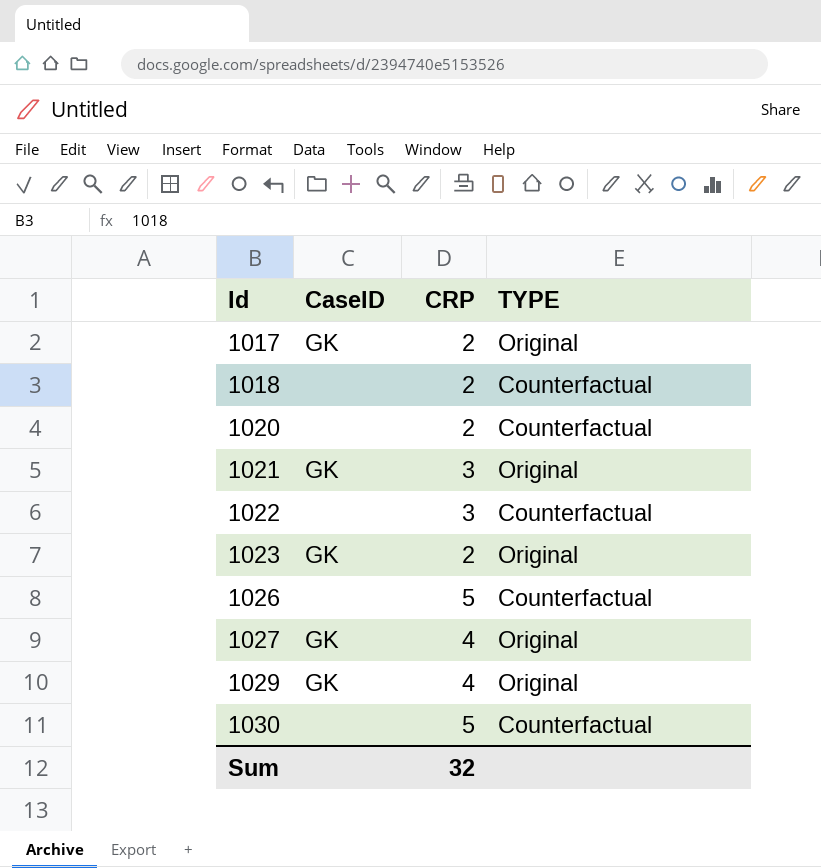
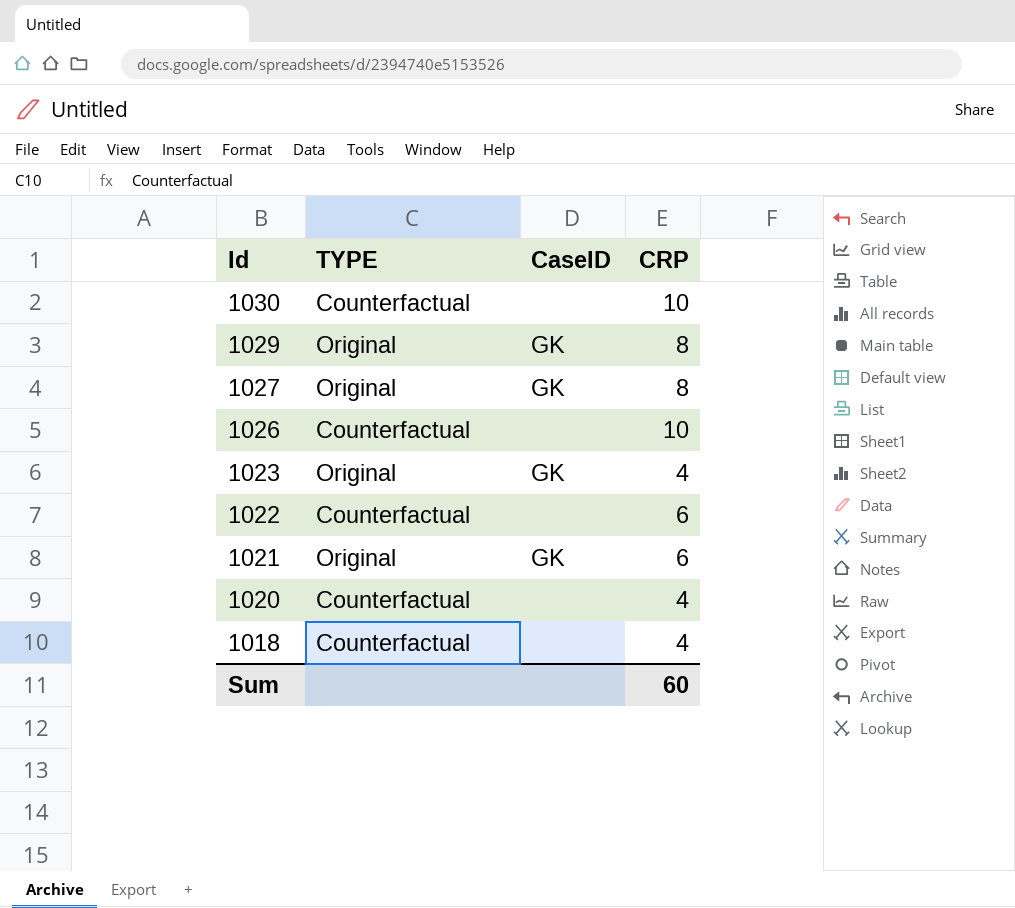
row order: Id ascending -> Id descending
column TYPE | position: 4 -> 2
row 1017: GK | 2 | Original -> none
1030 | CRP: 5 -> 10
1029 | CRP: 4 -> 8
1027 | CRP: 4 -> 8
1026 | CRP: 5 -> 10
1023 | CRP: 2 -> 4
1022 | CRP: 3 -> 6
1021 | CRP: 3 -> 6
1020 | CRP: 2 -> 4
1018 | CRP: 2 -> 4
Sum | CRP: 32 -> 60

